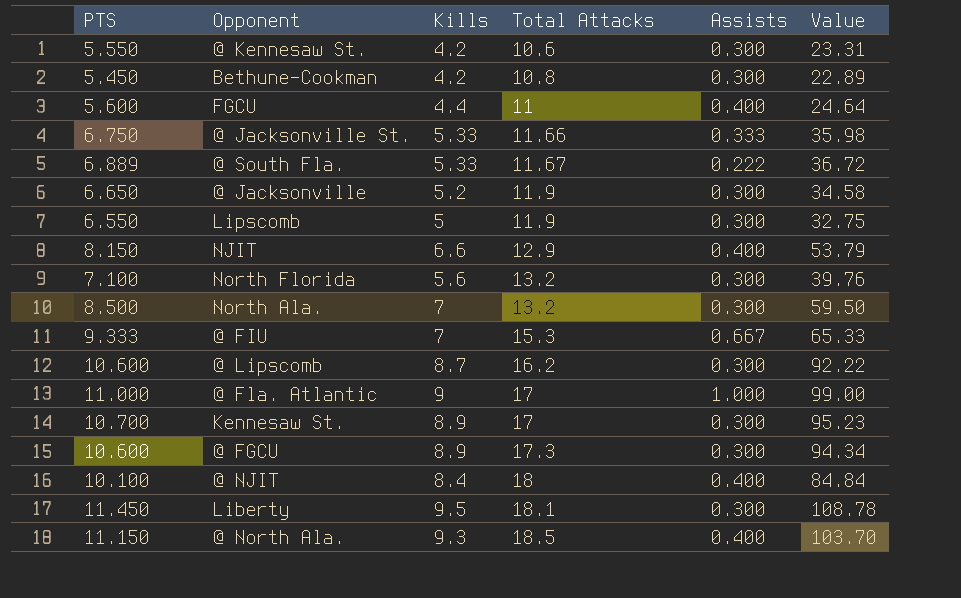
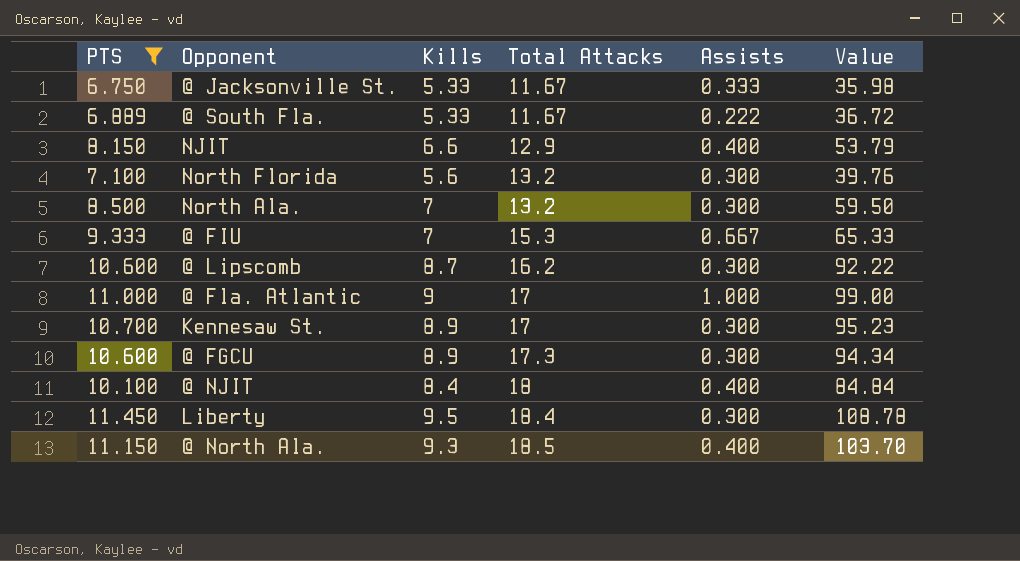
filter: none -> PTS >= 6.750
@ Jacksonville St. | Total Attacks: 11.66 -> 11.67
Liberty | Total Attacks: 18.1 -> 18.4

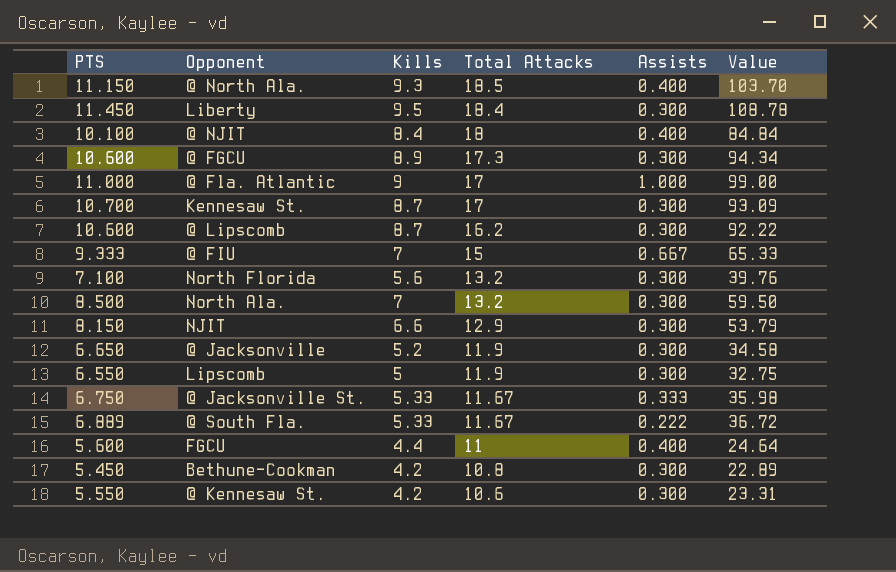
filter: PTS >= 6.750 -> none
row order: Total Attacks ascending -> Total Attacks descending
Kennesaw St. | Kills: 8.9 -> 8.7
Kennesaw St. | Value: 95.23 -> 93.09
@ FIU | Total Attacks: 15.3 -> 15
NJIT | Assists: 0.400 -> 0.300

